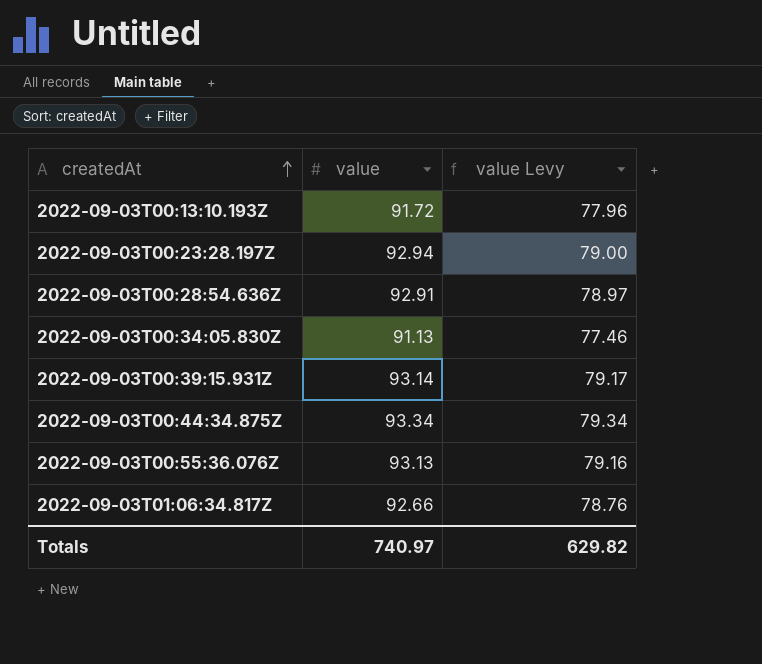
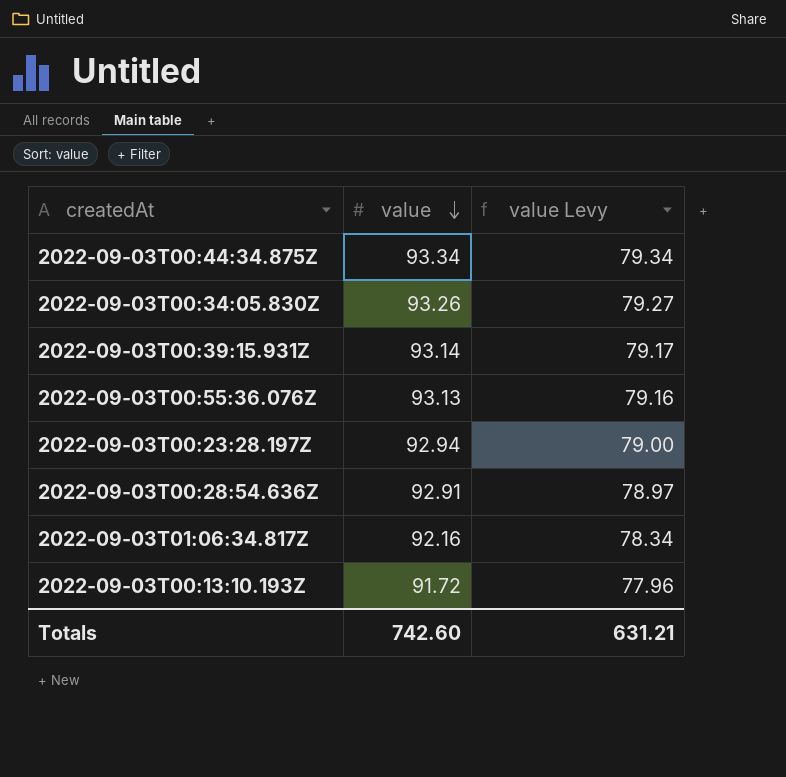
row order: createdAt ascending -> value descending
2022-09-03T00:34:05.830Z | value: 91.13 -> 93.26
2022-09-03T00:34:05.830Z | value Levy: 77.46 -> 79.27
2022-09-03T01:06:34.817Z | value: 92.66 -> 92.16
2022-09-03T01:06:34.817Z | value Levy: 78.76 -> 78.34
Totals | value: 740.97 -> 742.60
Totals | value Levy: 629.82 -> 631.21

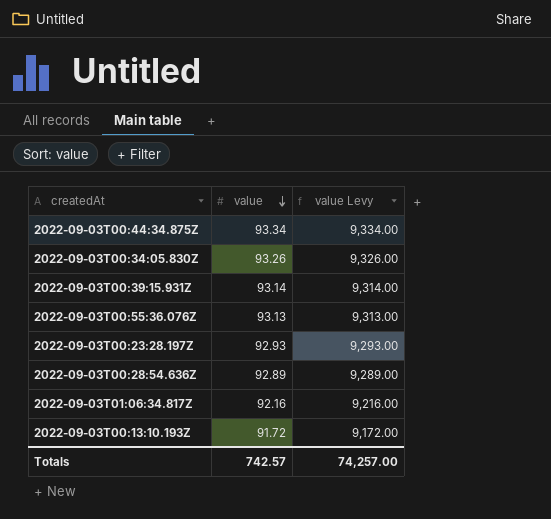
column value Levy | formula: [value] * 0.85 -> [value] * 100
2022-09-03T00:23:28.197Z | value: 92.94 -> 92.93
2022-09-03T00:28:54.636Z | value: 92.91 -> 92.89
Totals | value: 742.60 -> 742.57
Totals | value Levy: 631.21 -> 74,257.00

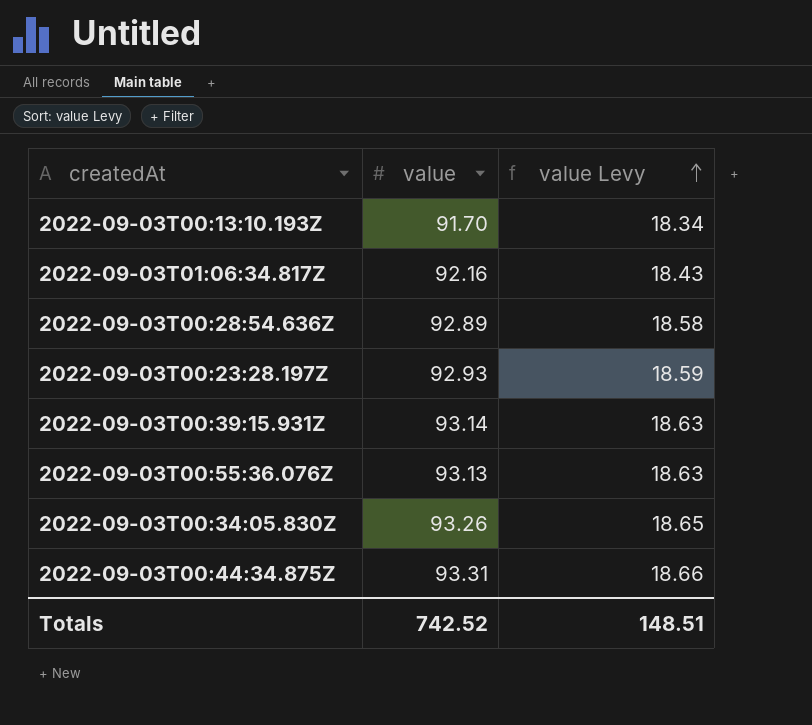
row order: value descending -> value Levy ascending
column value Levy | formula: [value] * 100 -> [value] * 0.2
2022-09-03T00:13:10.193Z | value: 91.72 -> 91.70
2022-09-03T00:44:34.875Z | value: 93.34 -> 93.31
Totals | value: 742.57 -> 742.52
Totals | value Levy: 74,257.00 -> 148.51

